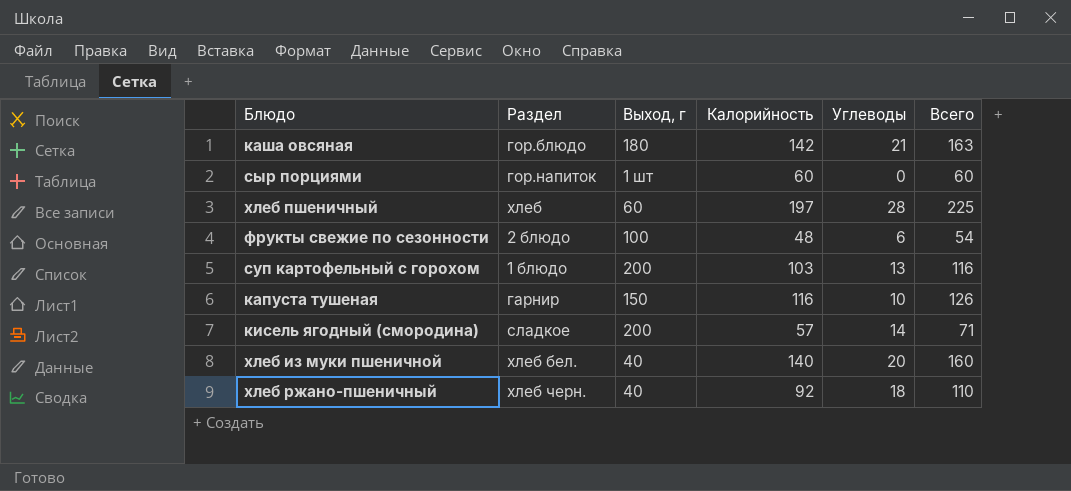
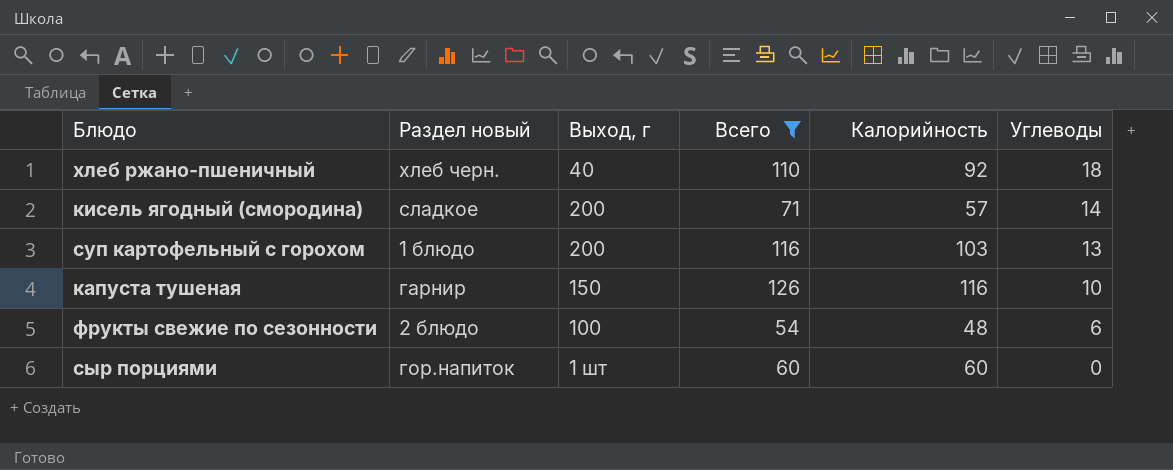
filter: none -> Всего <= 126
row order: none -> Углеводы descending
column name: Раздел -> Раздел новый
column Всего | position: 6 -> 4

